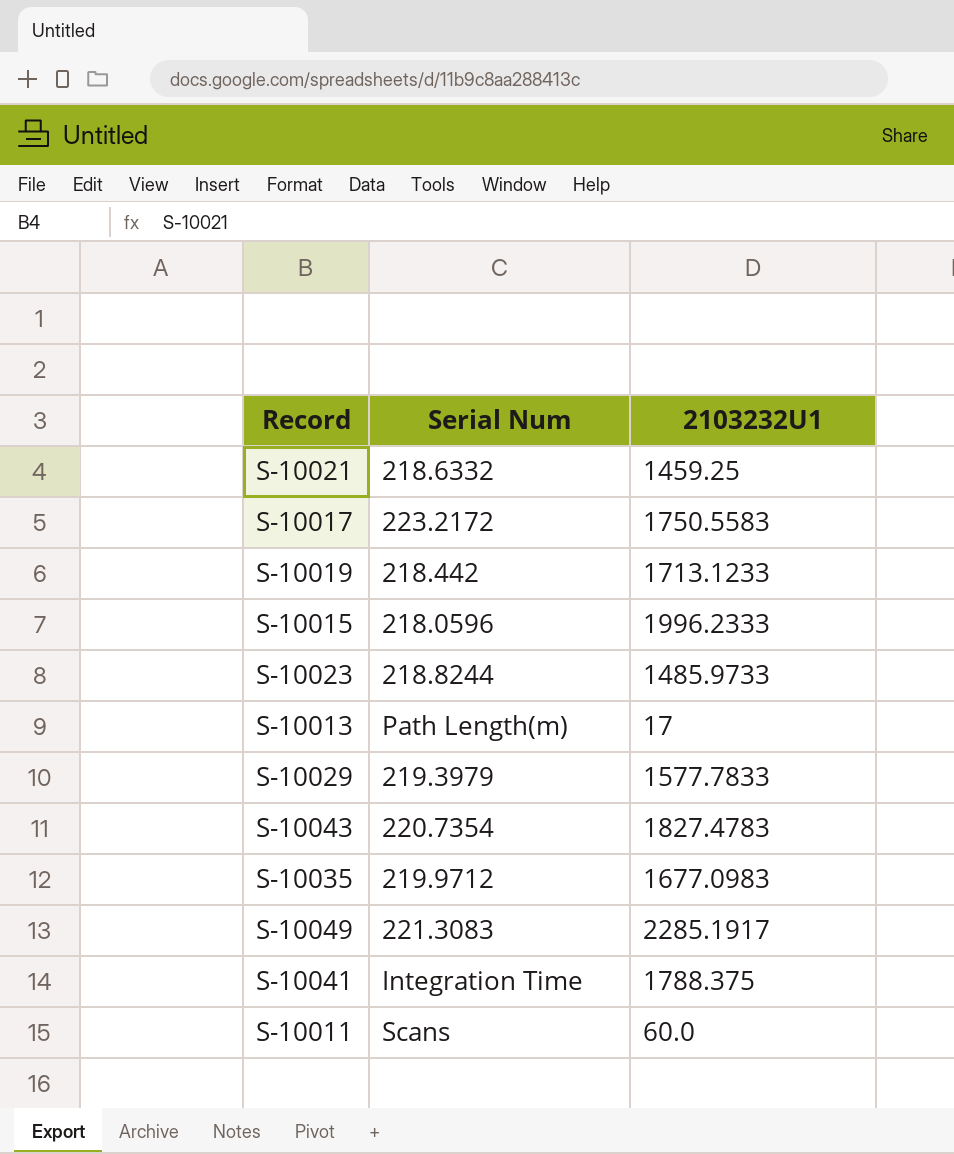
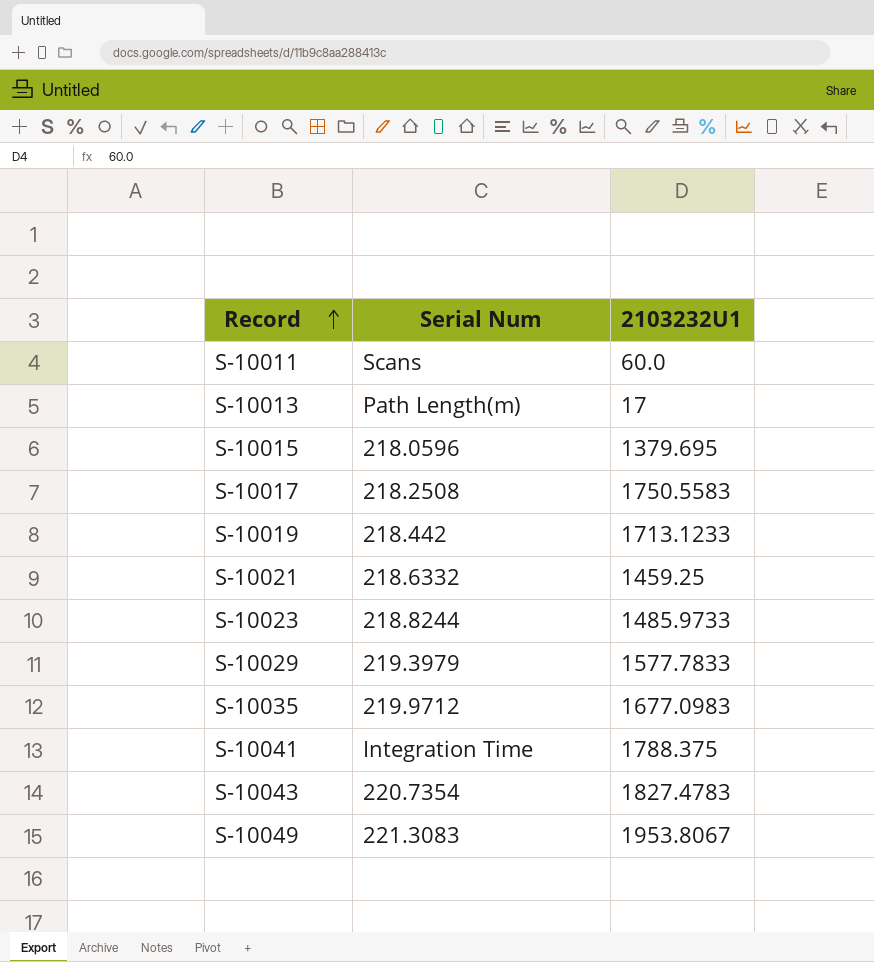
row order: none -> Record ascending
S-10015 | 2103232U1: 1996.2333 -> 1379.695
S-10017 | Serial Num: 223.2172 -> 218.2508
S-10049 | 2103232U1: 2285.1917 -> 1953.8067

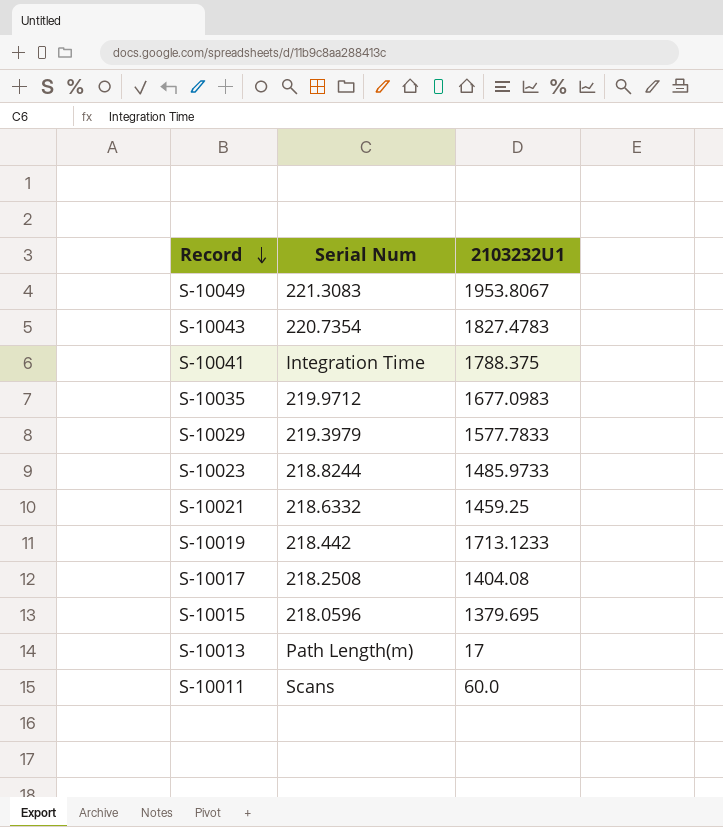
row order: Record ascending -> Record descending
S-10017 | 2103232U1: 1750.5583 -> 1404.08

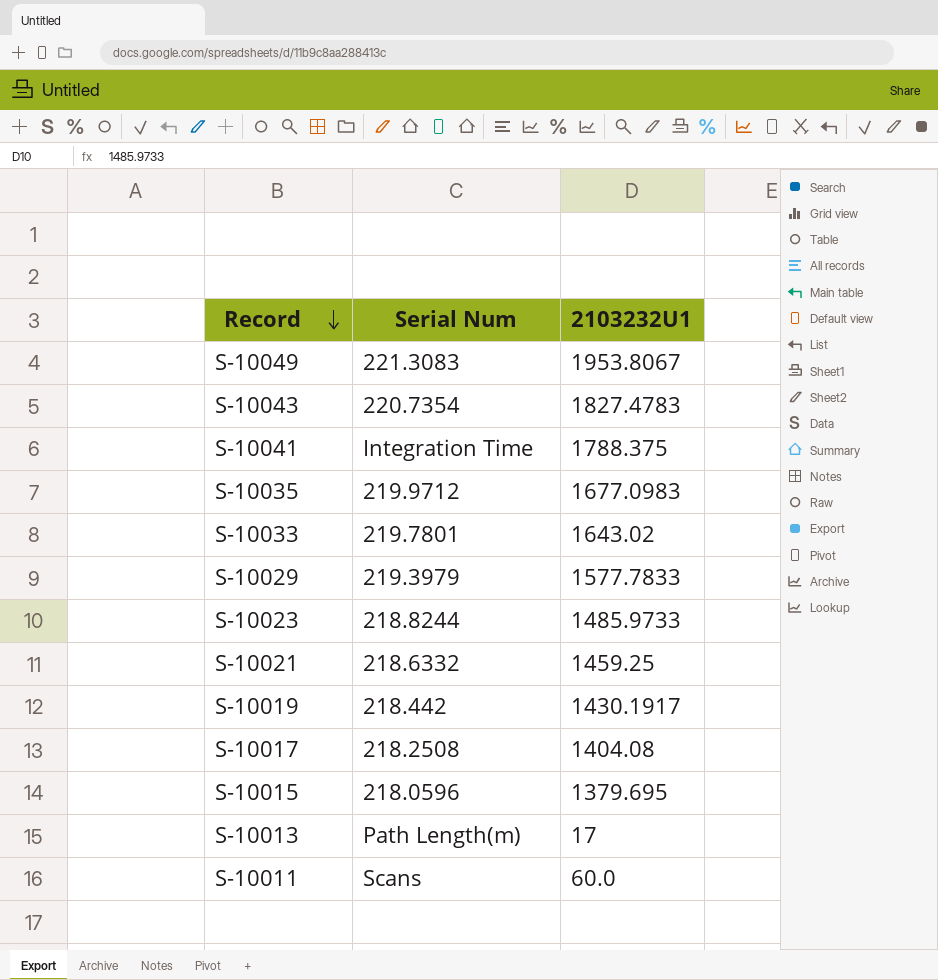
row S-10033: none -> 219.7801 | 1643.02
S-10019 | 2103232U1: 1713.1233 -> 1430.1917

